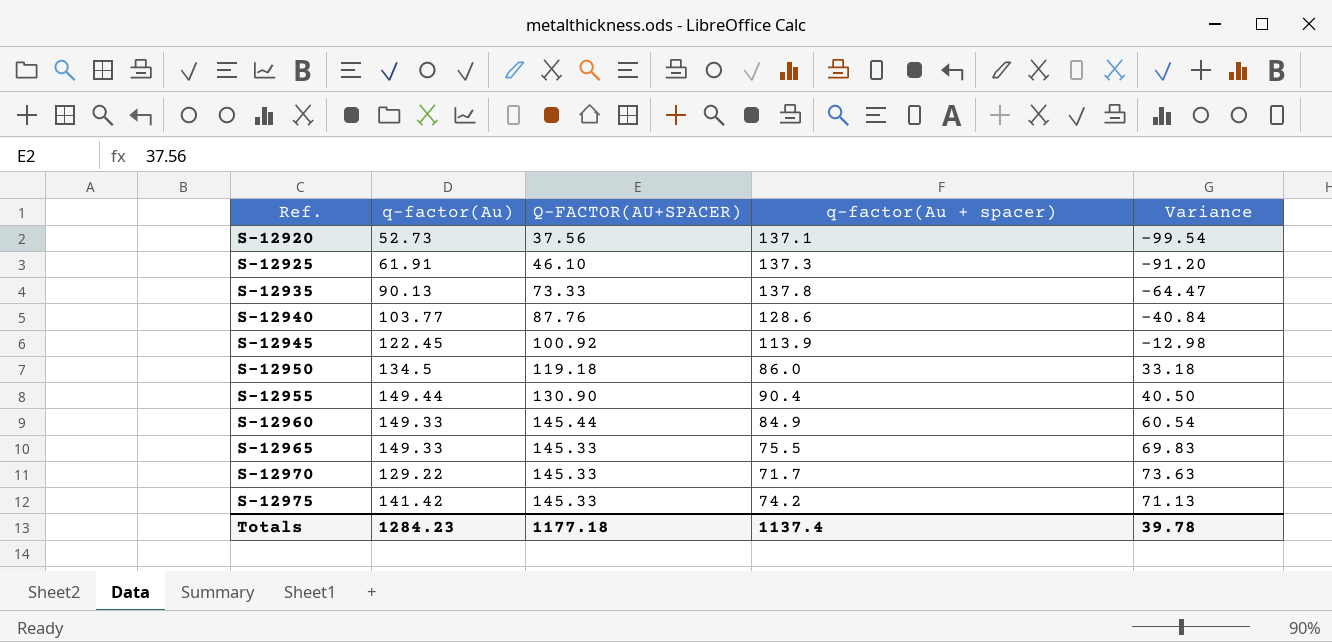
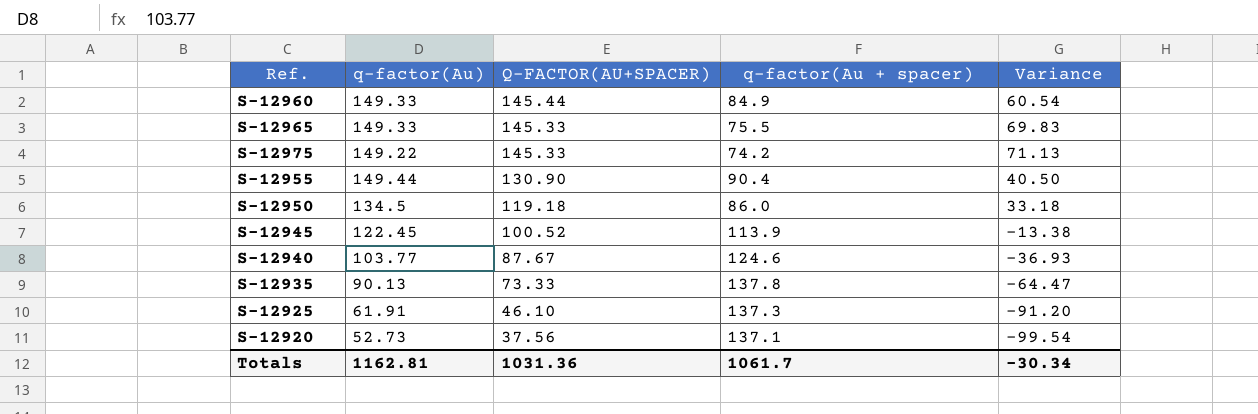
row order: Ref. ascending -> Q-FACTOR(AU+SPACER) descending
row S-12970: 129.22 | 145.33 | 71.7 | 73.63 -> none
S-12975 | q-factor(Au): 141.42 -> 149.22
S-12945 | Q-FACTOR(AU+SPACER): 100.92 -> 100.52
S-12945 | Variance: -12.98 -> -13.38
S-12940 | Q-FACTOR(AU+SPACER): 87.76 -> 87.67
S-12940 | q-factor(Au + spacer): 128.6 -> 124.6
S-12940 | Variance: -40.84 -> -36.93
Totals | q-factor(Au): 1284.23 -> 1162.81
Totals | Q-FACTOR(AU+SPACER): 1177.18 -> 1031.36
Totals | q-factor(Au + spacer): 1137.4 -> 1061.7
Totals | Variance: 39.78 -> -30.34

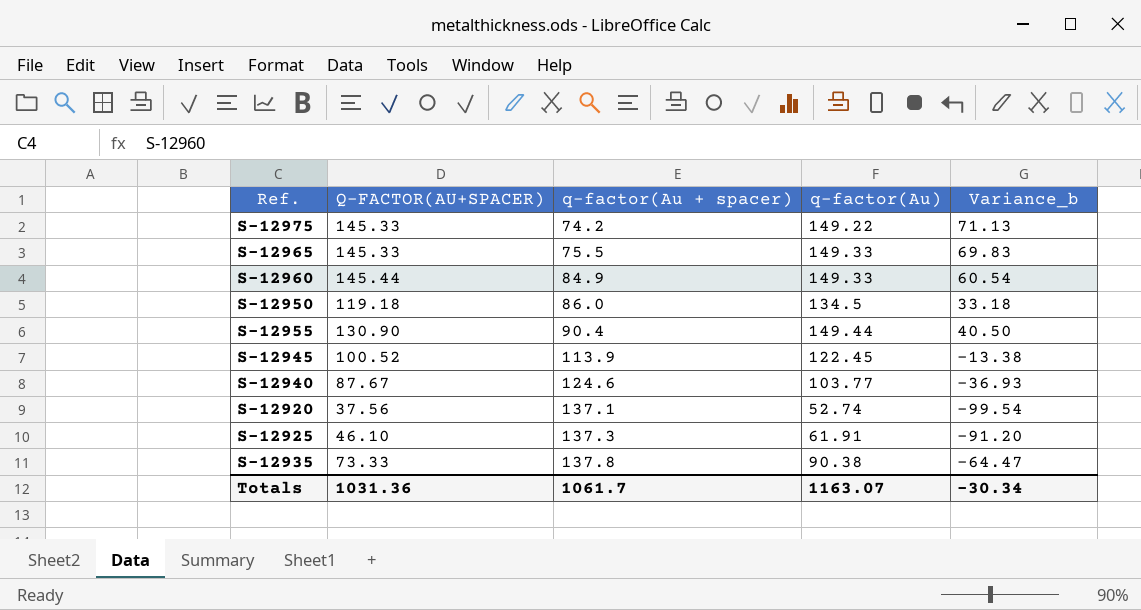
row order: Q-FACTOR(AU+SPACER) descending -> q-factor(Au + spacer) ascending
column q-factor(Au) | position: 2 -> 4
column name: Variance -> Variance_b
S-12920 | q-factor(Au): 52.73 -> 52.74
S-12935 | q-factor(Au): 90.13 -> 90.38
Totals | q-factor(Au): 1162.81 -> 1163.07

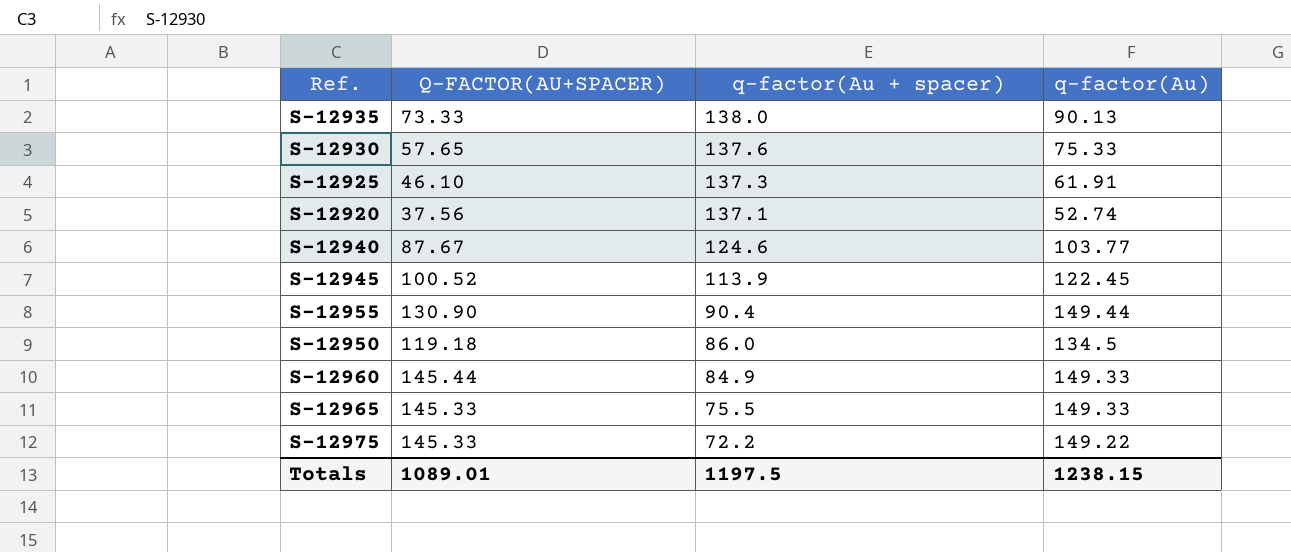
row order: q-factor(Au + spacer) ascending -> q-factor(Au + spacer) descending
column Variance_b | formula: [Q-FACTOR(AU+SPACER)] - [q-factor(Au + spacer)] -> none
S-12935 | q-factor(Au + spacer): 137.8 -> 138.0
S-12935 | q-factor(Au): 90.38 -> 90.13
row S-12930: none -> 57.65 | 137.6 | 75.33
S-12975 | q-factor(Au + spacer): 74.2 -> 72.2
Totals | Q-FACTOR(AU+SPACER): 1031.36 -> 1089.01
Totals | q-factor(Au + spacer): 1061.7 -> 1197.5
Totals | q-factor(Au): 1163.07 -> 1238.15

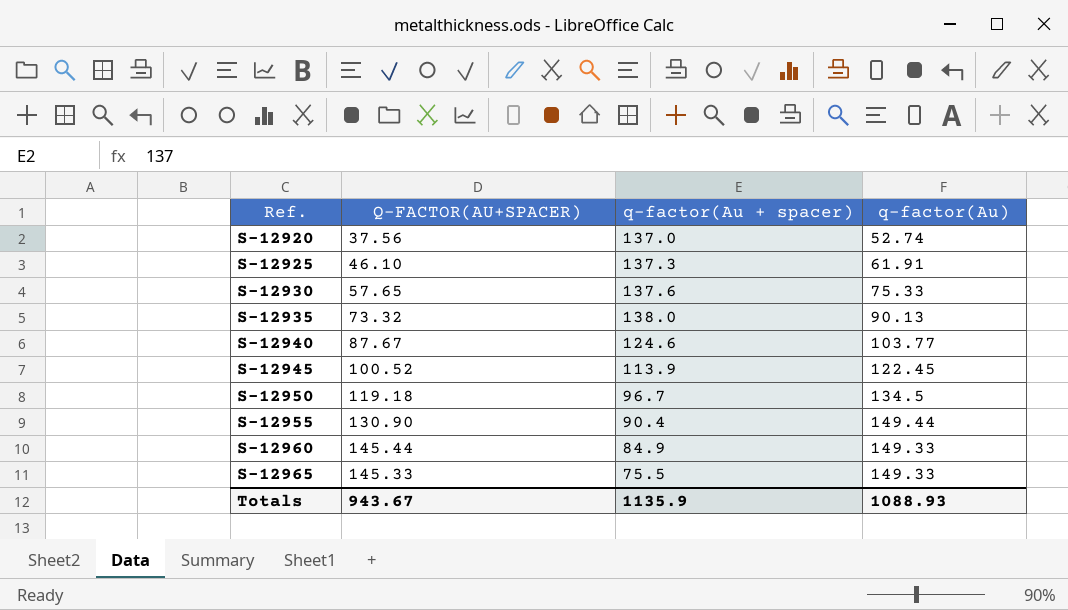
row order: q-factor(Au + spacer) descending -> Ref. ascending
row S-12975: 145.33 | 72.2 | 149.22 -> none
S-12920 | q-factor(Au + spacer): 137.1 -> 137.0
S-12935 | Q-FACTOR(AU+SPACER): 73.33 -> 73.32
S-12950 | q-factor(Au + spacer): 86.0 -> 96.7
Totals | Q-FACTOR(AU+SPACER): 1089.01 -> 943.67
Totals | q-factor(Au + spacer): 1197.5 -> 1135.9
Totals | q-factor(Au): 1238.15 -> 1088.93

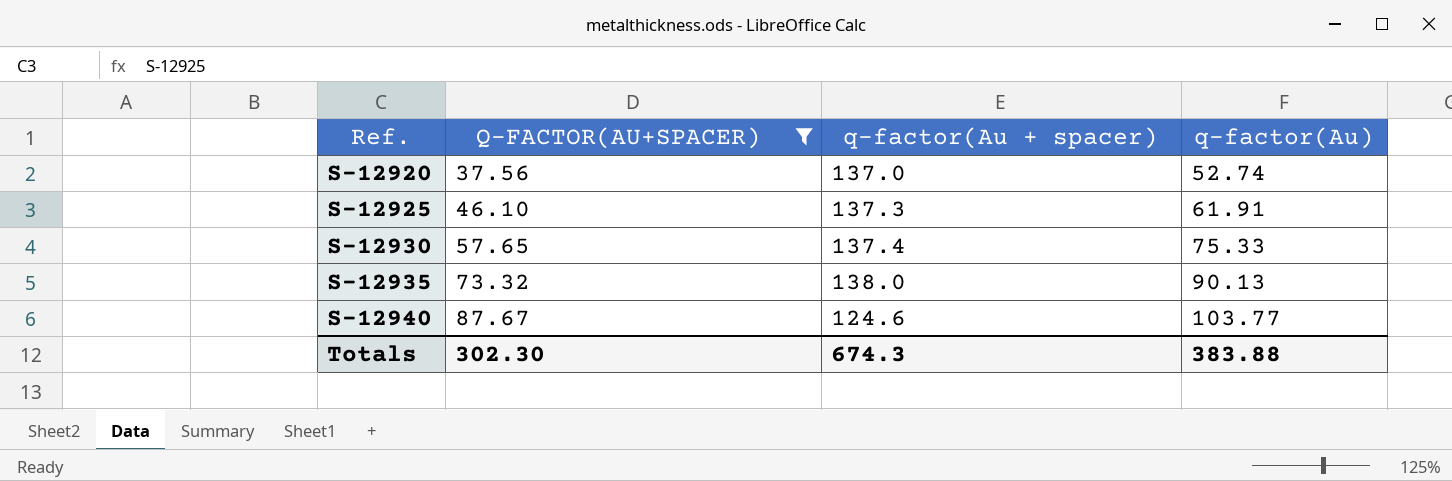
filter: none -> Q-FACTOR(AU+SPACER) <= 87.67
S-12930 | q-factor(Au + spacer): 137.6 -> 137.4
Totals | Q-FACTOR(AU+SPACER): 943.67 -> 302.30
Totals | q-factor(Au + spacer): 1135.9 -> 674.3
Totals | q-factor(Au): 1088.93 -> 383.88

